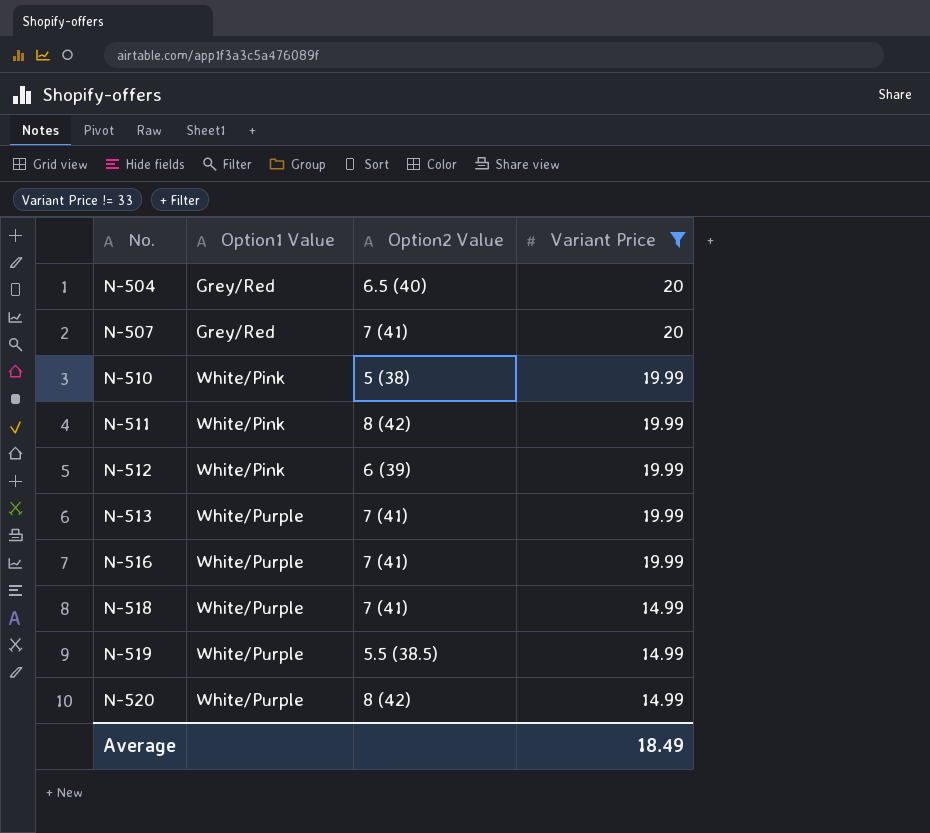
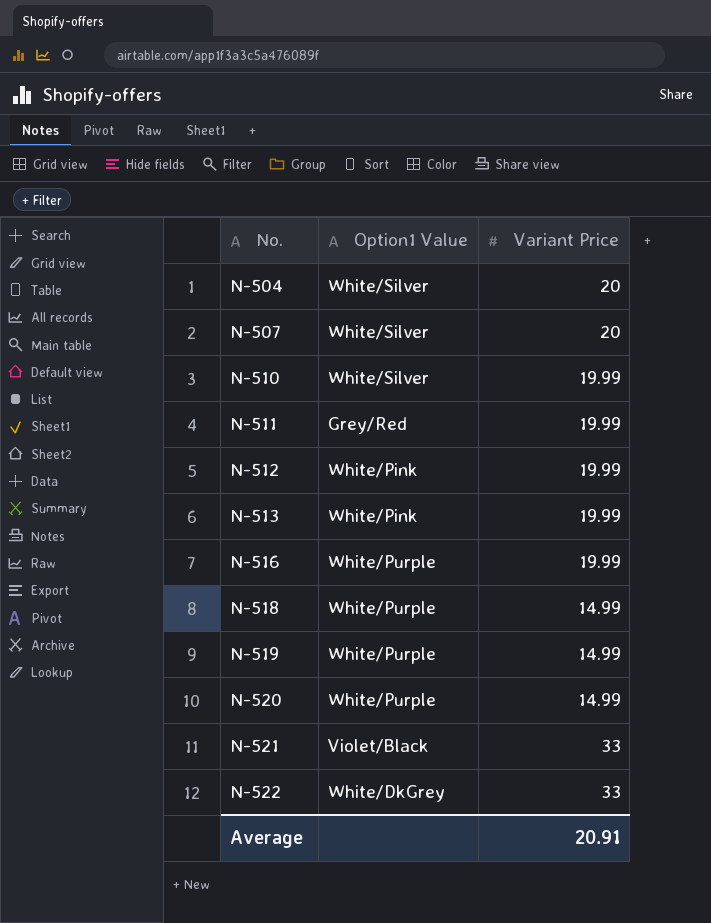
filter: Variant Price != 33 -> none
column Option2 Value | position: 3 -> none
N-504 | Option1 Value: Grey/Red -> White/Silver
N-507 | Option1 Value: Grey/Red -> White/Silver
N-510 | Option1 Value: White/Pink -> White/Silver
N-511 | Option1 Value: White/Pink -> Grey/Red
N-513 | Option1 Value: White/Purple -> White/Pink
Average | Variant Price: 18.49 -> 20.91

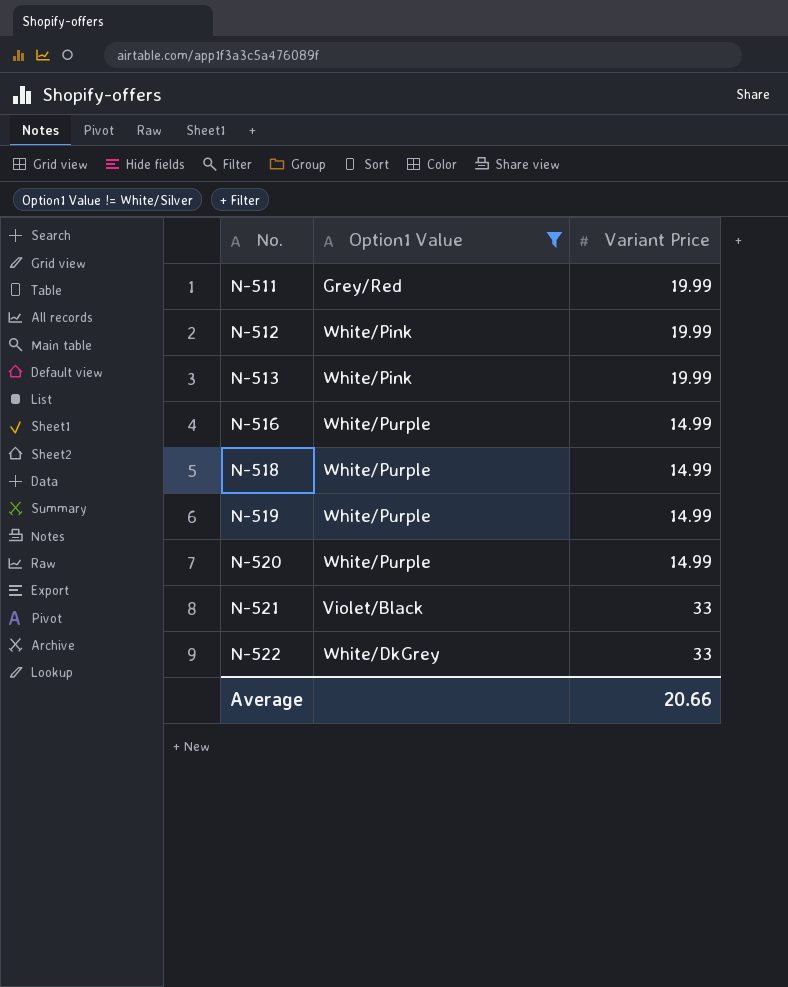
filter: none -> Option1 Value != White/Silver
N-516 | Variant Price: 19.99 -> 14.99
Average | Variant Price: 20.91 -> 20.66

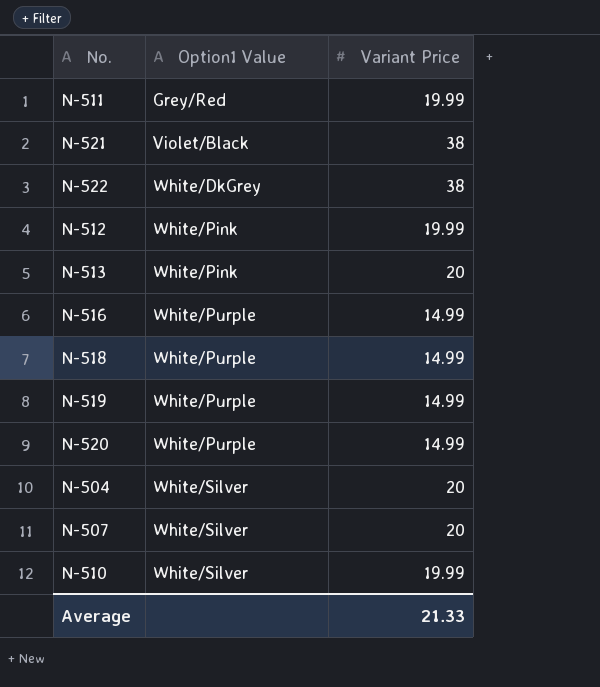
filter: Option1 Value != White/Silver -> none
row order: No. ascending -> Option1 Value ascending
N-521 | Variant Price: 33 -> 38
N-522 | Variant Price: 33 -> 38
N-513 | Variant Price: 19.99 -> 20
Average | Variant Price: 20.66 -> 21.33

